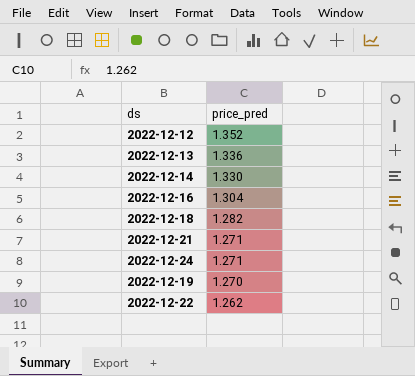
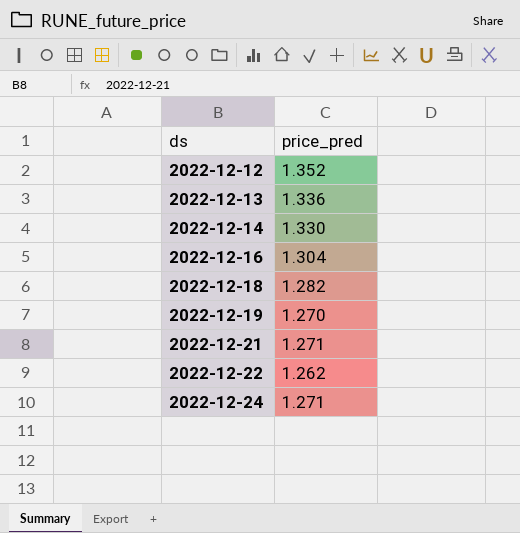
row order: price_pred descending -> ds ascending

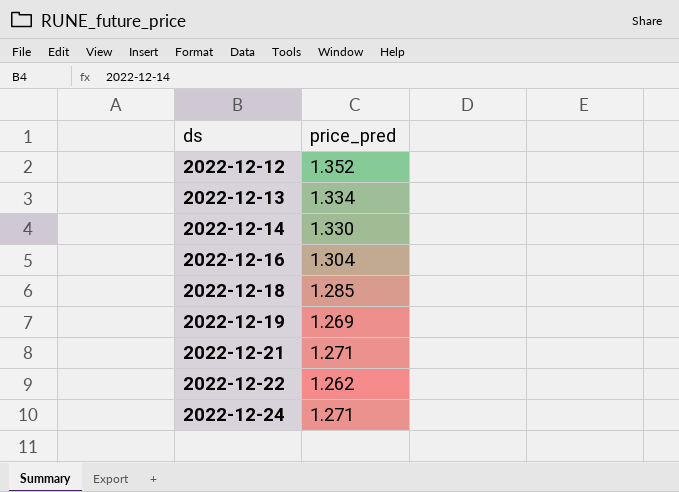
2022-12-13 | price_pred: 1.336 -> 1.334
2022-12-18 | price_pred: 1.282 -> 1.285
2022-12-19 | price_pred: 1.270 -> 1.269

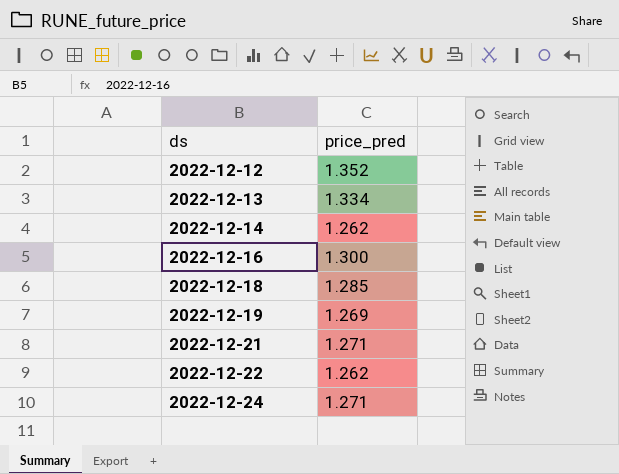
2022-12-14 | price_pred: 1.330 -> 1.262
2022-12-16 | price_pred: 1.304 -> 1.300

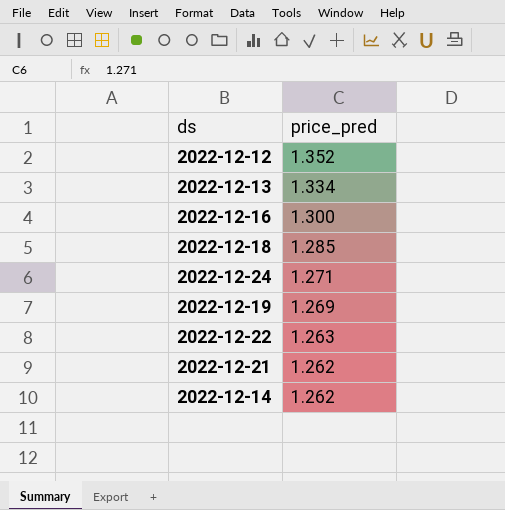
row order: ds ascending -> price_pred descending
2022-12-22 | price_pred: 1.262 -> 1.263
2022-12-21 | price_pred: 1.271 -> 1.262

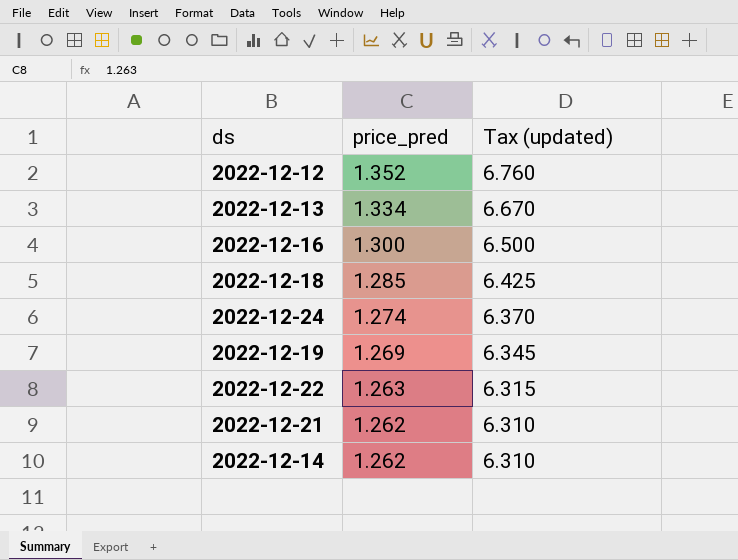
column Tax (updated) | formula: none -> [price_pred] * 5
2022-12-24 | price_pred: 1.271 -> 1.274

